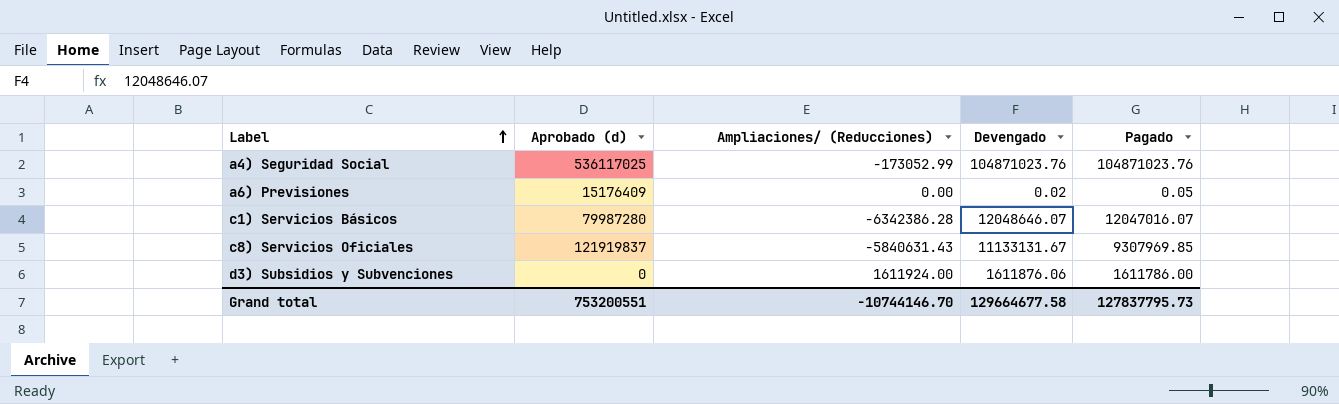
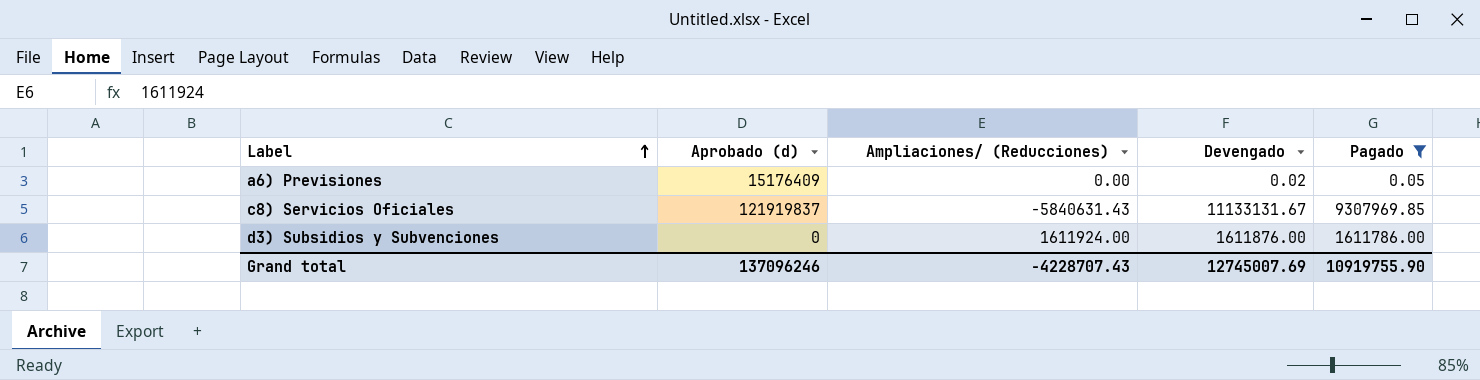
filter: none -> Pagado <= 9307969.85
d3) Subsidios y Subvenciones | Devengado: 1611876.06 -> 1611876.00
Grand total | Aprobado (d): 753200551 -> 137096246
Grand total | Ampliaciones/ (Reducciones): -10744146.70 -> -4228707.43
Grand total | Devengado: 129664677.58 -> 12745007.69
Grand total | Pagado: 127837795.73 -> 10919755.90

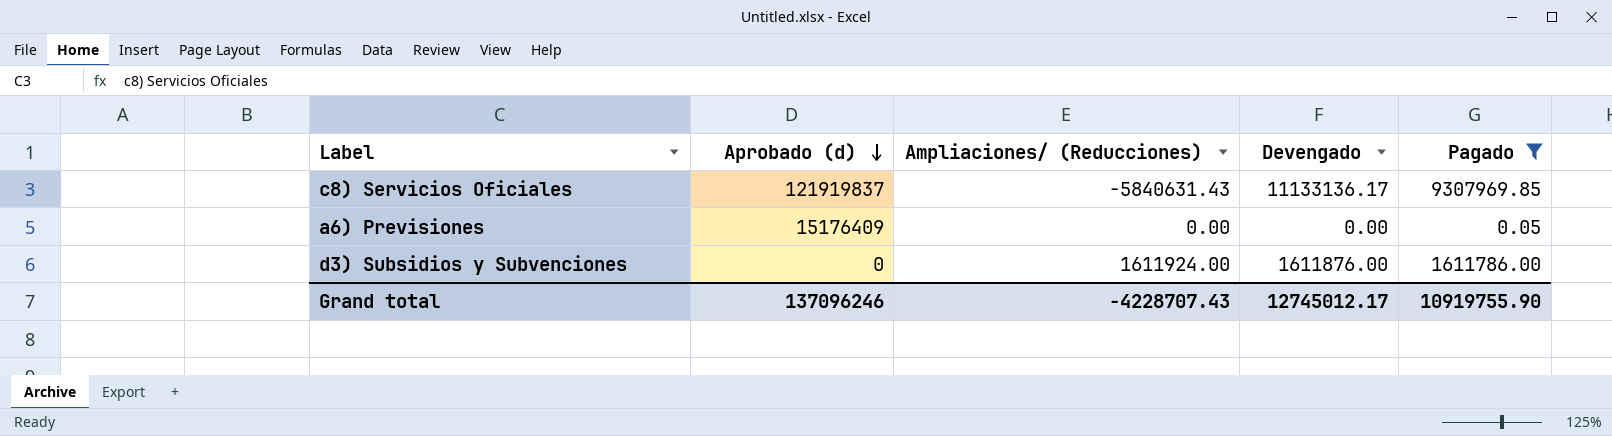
row order: Label ascending -> Aprobado (d) descending
c8) Servicios Oficiales | Devengado: 11133131.67 -> 11133136.17
a6) Previsiones | Devengado: 0.02 -> 0.00
Grand total | Devengado: 12745007.69 -> 12745012.17

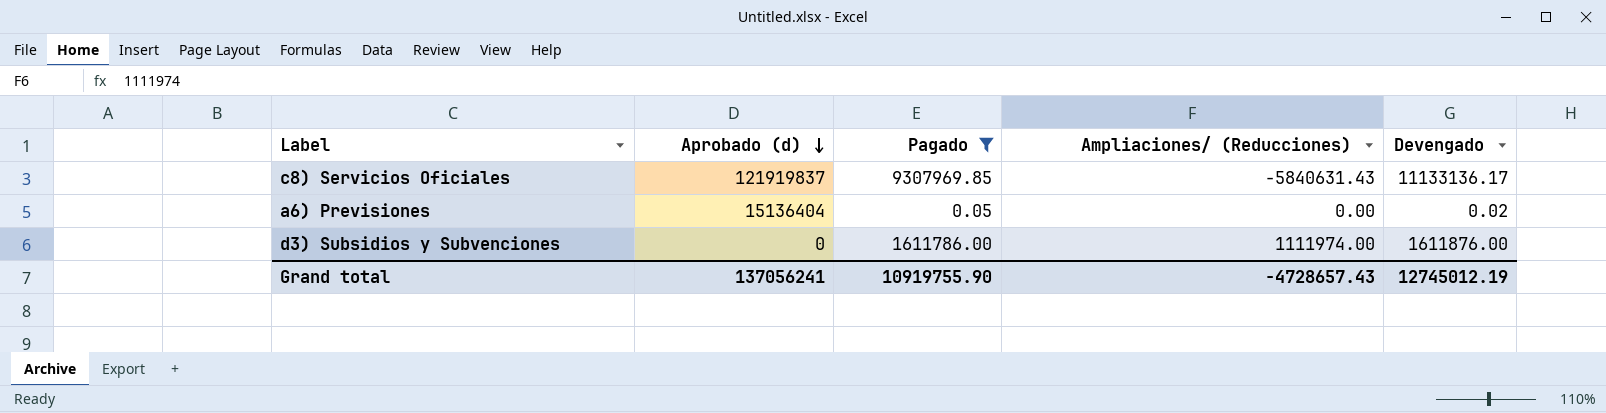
column Pagado | position: 5 -> 3
a6) Previsiones | Aprobado (d): 15176409 -> 15136404
a6) Previsiones | Devengado: 0.00 -> 0.02
d3) Subsidios y Subvenciones | Ampliaciones/ (Reducciones): 1611924.00 -> 1111974.00
Grand total | Aprobado (d): 137096246 -> 137056241
Grand total | Ampliaciones/ (Reducciones): -4228707.43 -> -4728657.43
Grand total | Devengado: 12745012.17 -> 12745012.19

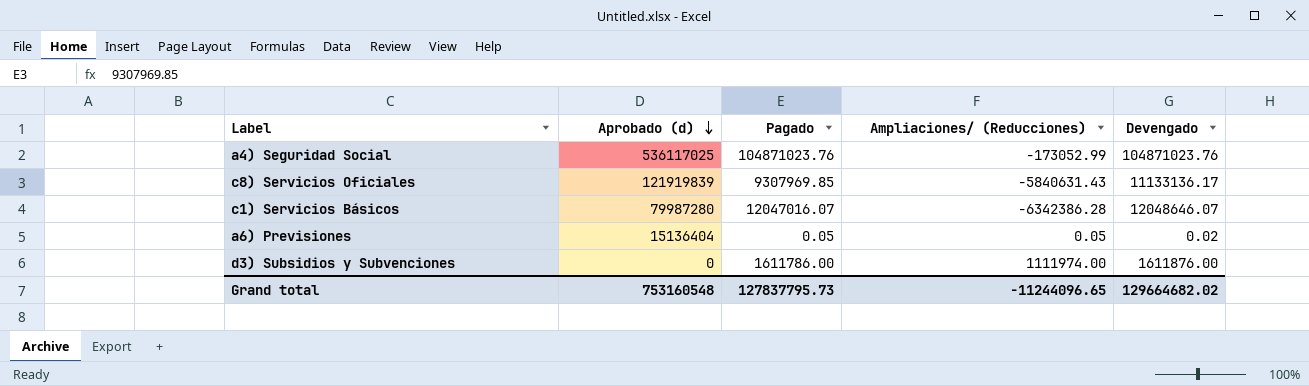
filter: Pagado <= 9307969.85 -> none
c8) Servicios Oficiales | Aprobado (d): 121919837 -> 121919839
a6) Previsiones | Ampliaciones/ (Reducciones): 0.00 -> 0.05
Grand total | Aprobado (d): 137056241 -> 753160548
Grand total | Pagado: 10919755.90 -> 127837795.73
Grand total | Ampliaciones/ (Reducciones): -4728657.43 -> -11244096.65
Grand total | Devengado: 12745012.19 -> 129664682.02

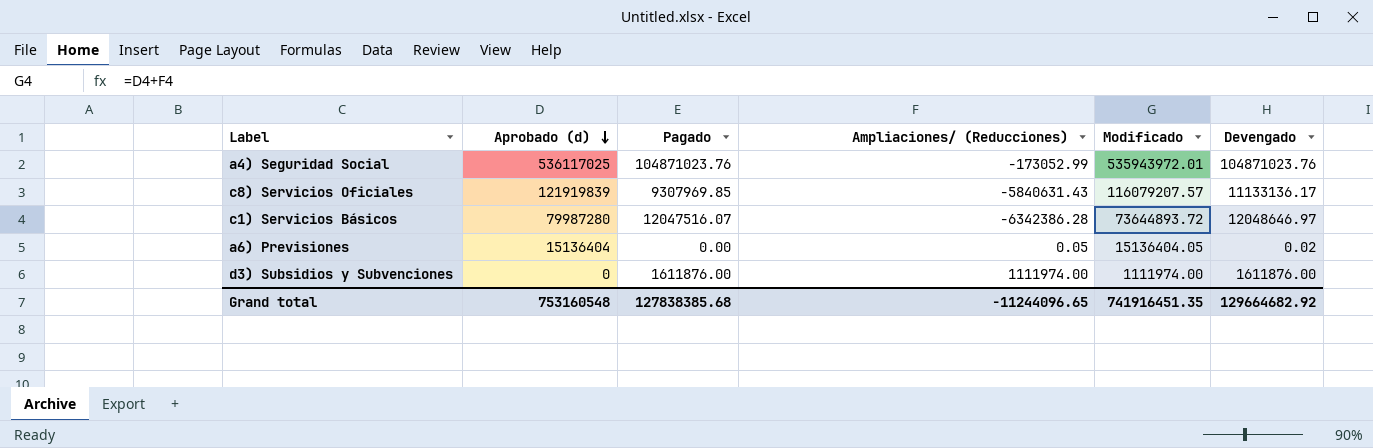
column Modificado | formula: none -> [Aprobado (d)] + [Ampliaciones/ (Reducciones)]
c1) Servicios Básicos | Pagado: 12047016.07 -> 12047516.07
c1) Servicios Básicos | Devengado: 12048646.07 -> 12048646.97
a6) Previsiones | Pagado: 0.05 -> 0.00
d3) Subsidios y Subvenciones | Pagado: 1611786.00 -> 1611876.00
Grand total | Pagado: 127837795.73 -> 127838385.68
Grand total | Devengado: 129664682.02 -> 129664682.92

